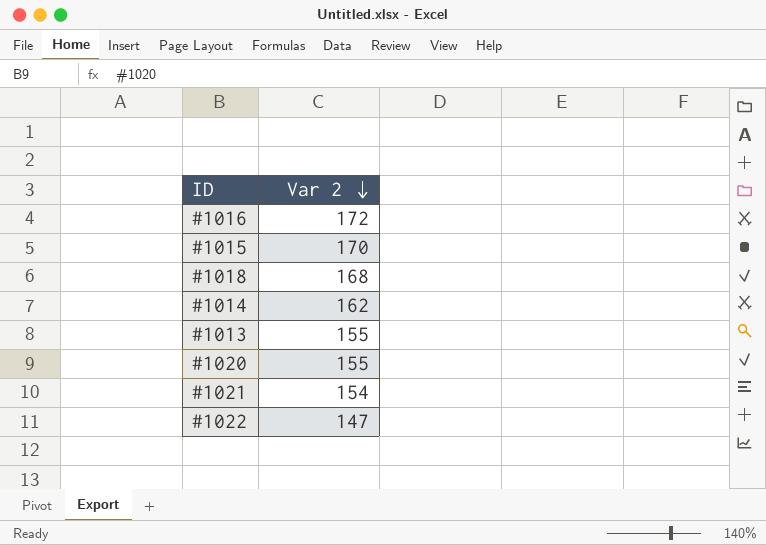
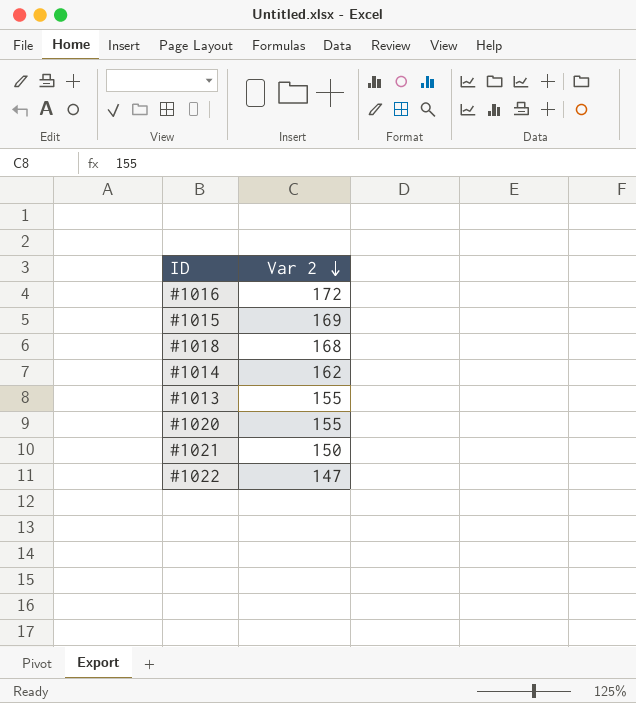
#1015 | Var 2: 170 -> 169
#1021 | Var 2: 154 -> 150

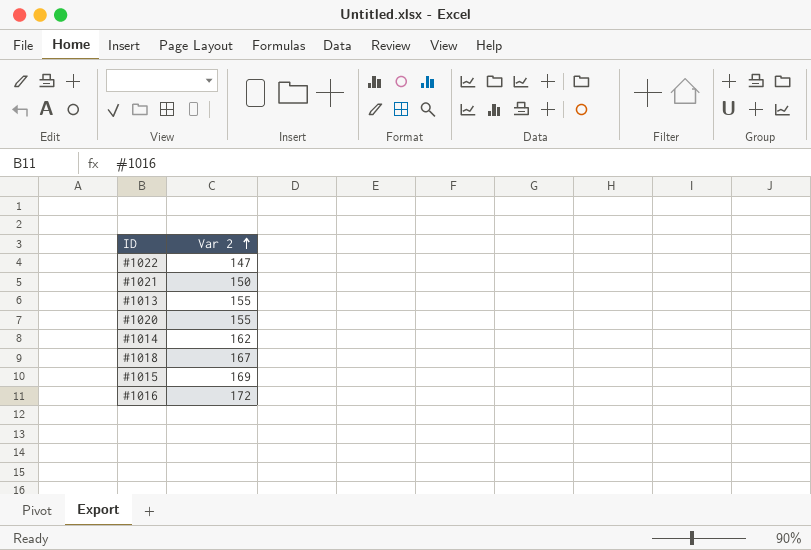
row order: Var 2 descending -> Var 2 ascending
#1018 | Var 2: 168 -> 167

